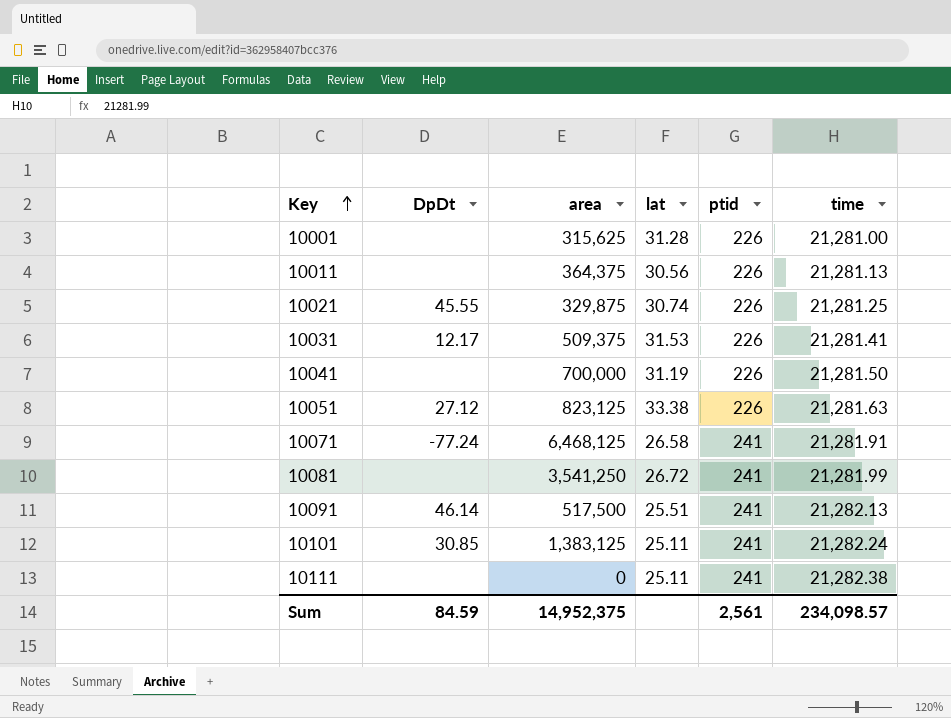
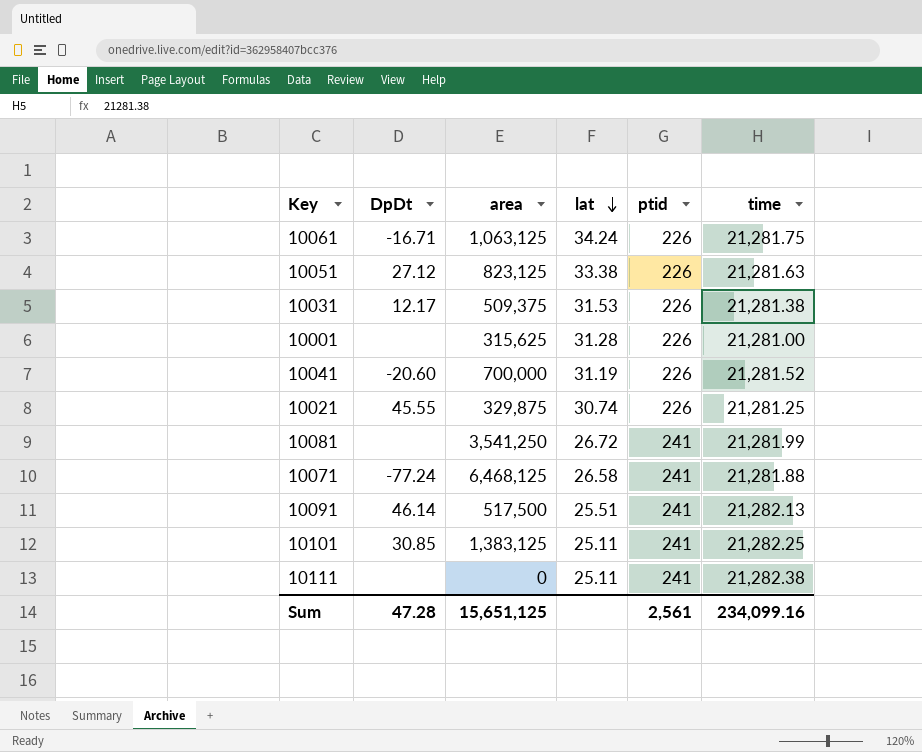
row order: Key ascending -> lat descending
row 10011: none | 364,375 | 30.56 | 226 | 21,281.13 -> none
row 10061: none -> -16.71 | 1,063,125 | 34.24 | 226 | 21,281.75
10031 | time: 21,281.41 -> 21,281.38
10041 | DpDt: none -> -20.60
10041 | time: 21,281.50 -> 21,281.52
10071 | time: 21,281.91 -> 21,281.88
10101 | time: 21,282.24 -> 21,282.25
Sum | DpDt: 84.59 -> 47.28
Sum | area: 14,952,375 -> 15,651,125
Sum | time: 234,098.57 -> 234,099.16

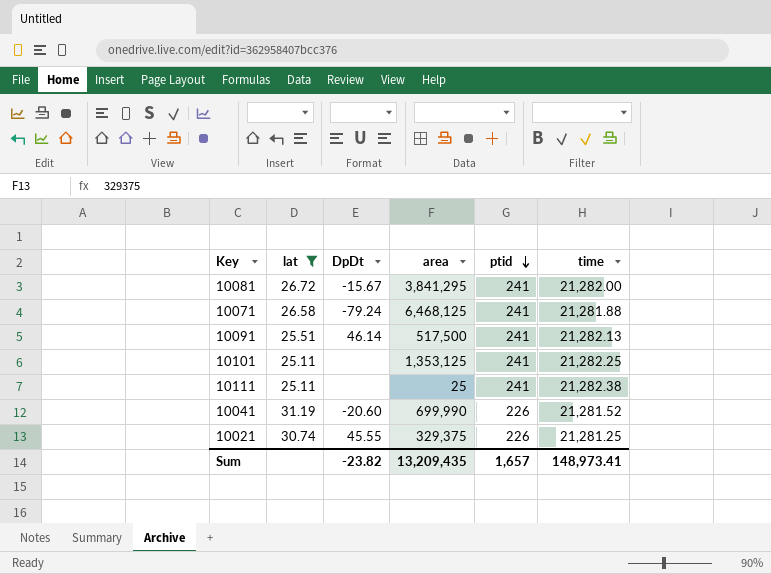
filter: none -> lat <= 31.19
row order: lat descending -> ptid descending
column lat | position: 4 -> 2
10081 | DpDt: none -> -15.67
10081 | area: 3,541,250 -> 3,841,295
10081 | time: 21,281.99 -> 21,282.00
10071 | DpDt: -77.24 -> -79.24
10101 | DpDt: 30.85 -> none
10101 | area: 1,383,125 -> 1,353,125
10111 | area: 0 -> 25
10041 | area: 700,000 -> 699,990
10021 | area: 329,875 -> 329,375
Sum | DpDt: 47.28 -> -23.82
Sum | area: 15,651,125 -> 13,209,435
Sum | ptid: 2,561 -> 1,657
Sum | time: 234,099.16 -> 148,973.41

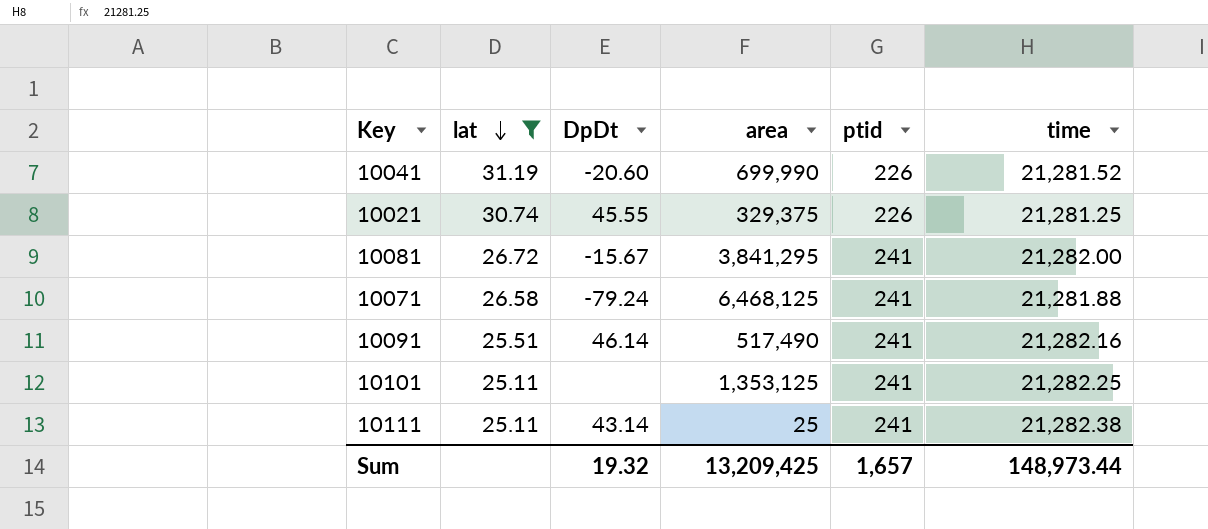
row order: ptid descending -> lat descending
10091 | area: 517,500 -> 517,490
10091 | time: 21,282.13 -> 21,282.16
10111 | DpDt: none -> 43.14
Sum | DpDt: -23.82 -> 19.32
Sum | area: 13,209,435 -> 13,209,425
Sum | time: 148,973.41 -> 148,973.44

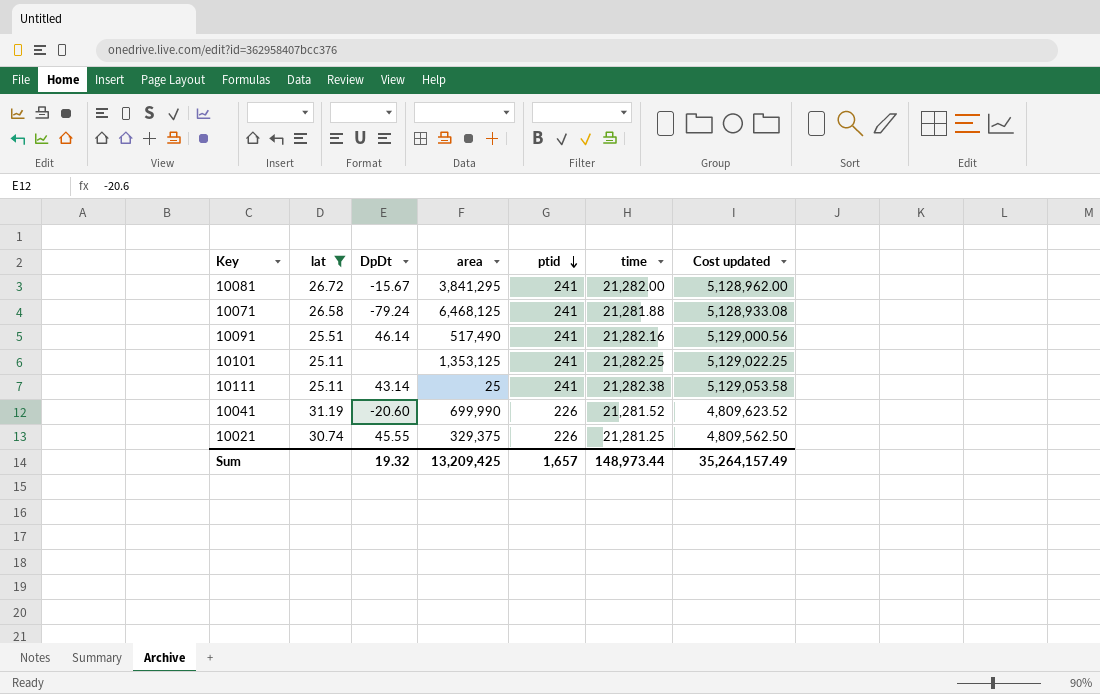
row order: lat descending -> ptid descending
column Cost updated | formula: none -> [ptid] * [time]

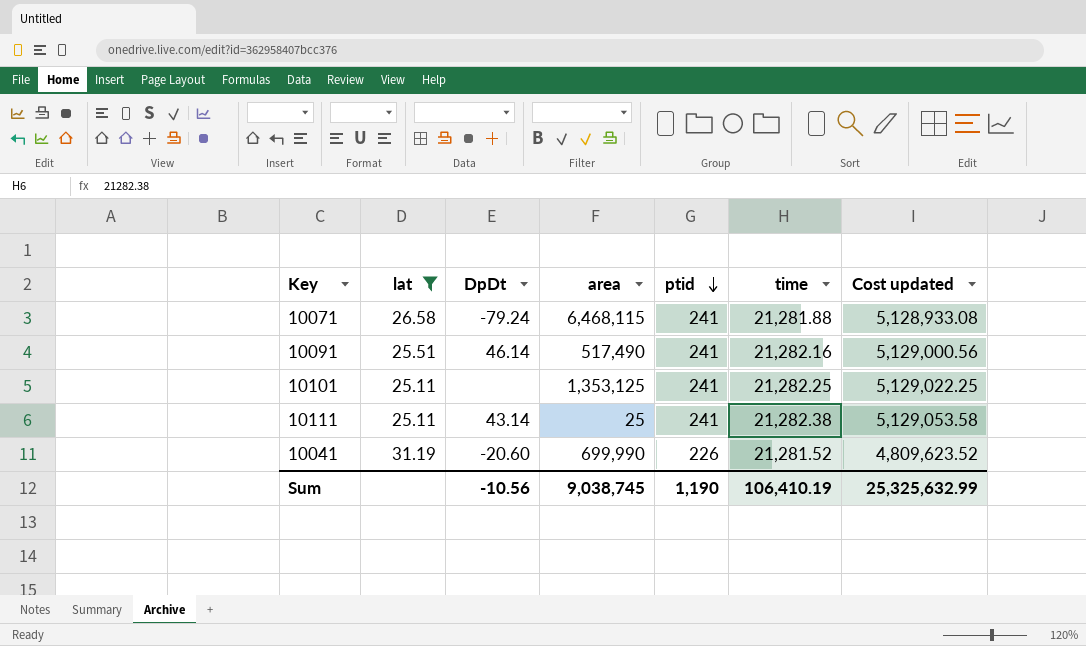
row 10081: 26.72 | -15.67 | 3,841,295 | 241 | 21,282.00 | 5,128,962.00 -> none
row 10021: 30.74 | 45.55 | 329,375 | 226 | 21,281.25 | 4,809,562.50 -> none
10071 | area: 6,468,125 -> 6,468,115
Sum | DpDt: 19.32 -> -10.56
Sum | area: 13,209,425 -> 9,038,745
Sum | ptid: 1,657 -> 1,190
Sum | time: 148,973.44 -> 106,410.19
Sum | Cost updated: 35,264,157.49 -> 25,325,632.99

